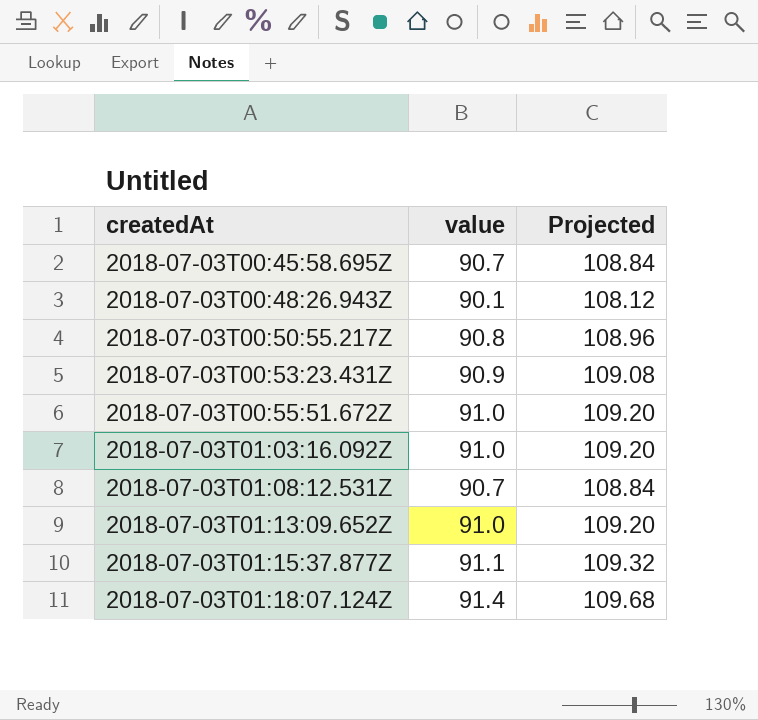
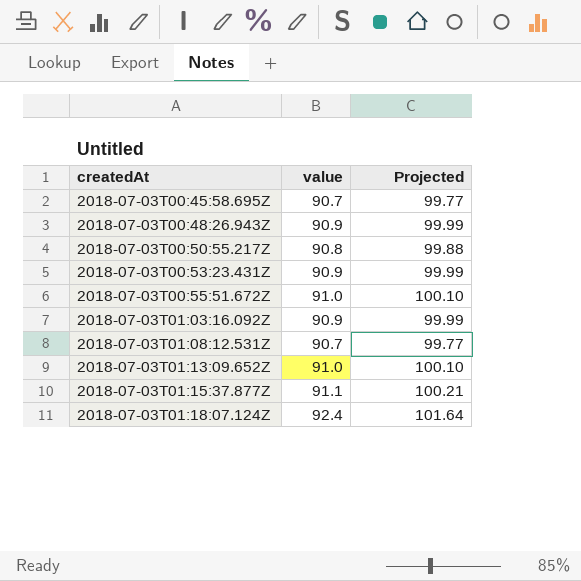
column Projected | formula: [value] * 1.2 -> [value] * 1.1
2018-07-03T00:48:26.943Z | value: 90.1 -> 90.9
2018-07-03T01:03:16.092Z | value: 91.0 -> 90.9
2018-07-03T01:18:07.124Z | value: 91.4 -> 92.4

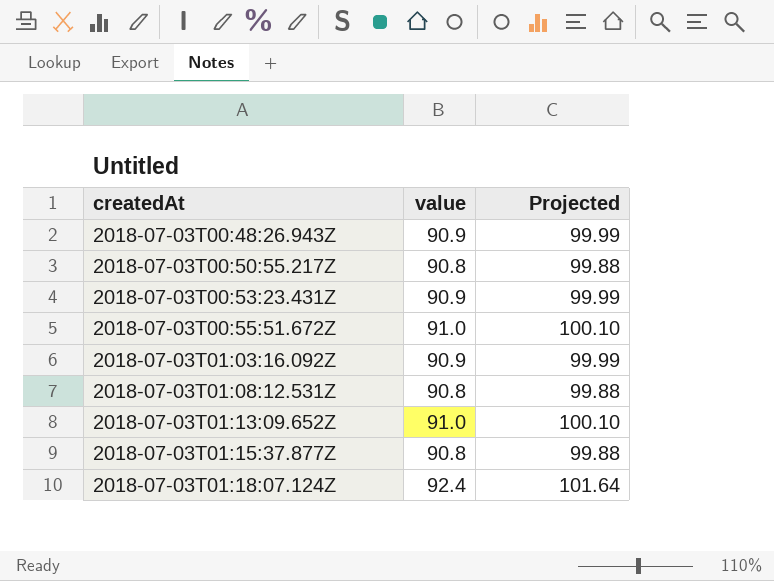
row 2018-07-03T00:45:58.695Z: 90.7 | 99.77 -> none
2018-07-03T01:08:12.531Z | value: 90.7 -> 90.8
2018-07-03T01:08:12.531Z | Projected: 99.77 -> 99.88
2018-07-03T01:15:37.877Z | value: 91.1 -> 90.8
2018-07-03T01:15:37.877Z | Projected: 100.21 -> 99.88

